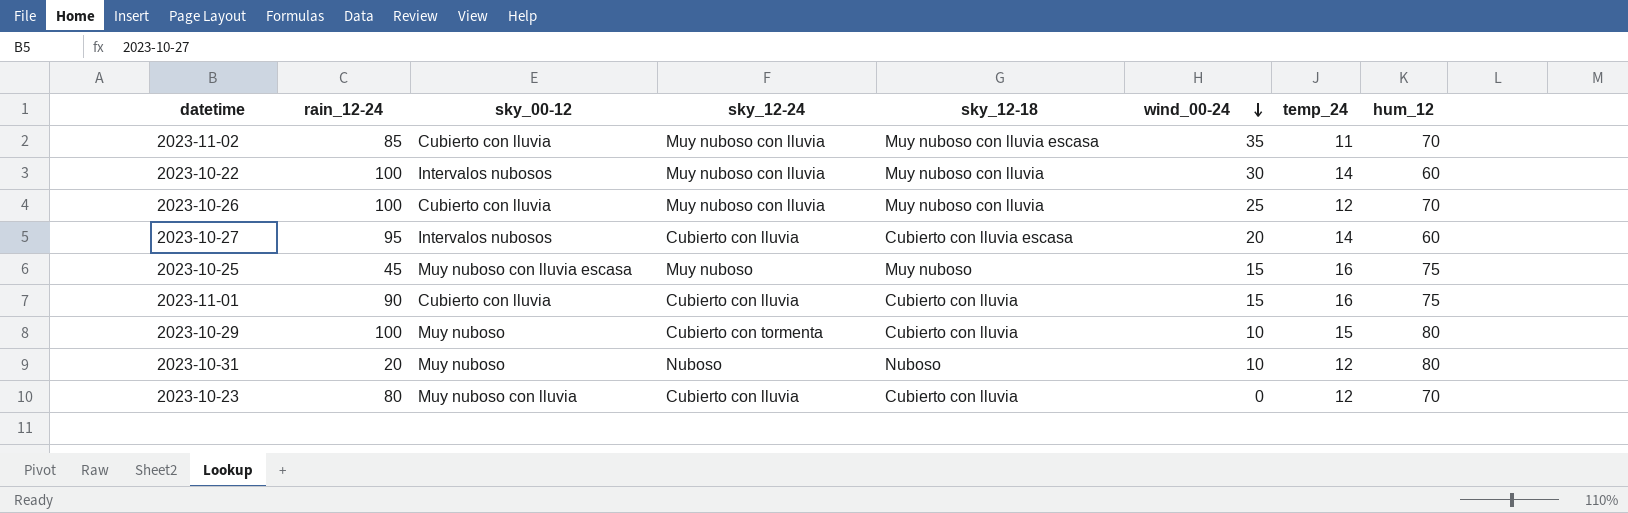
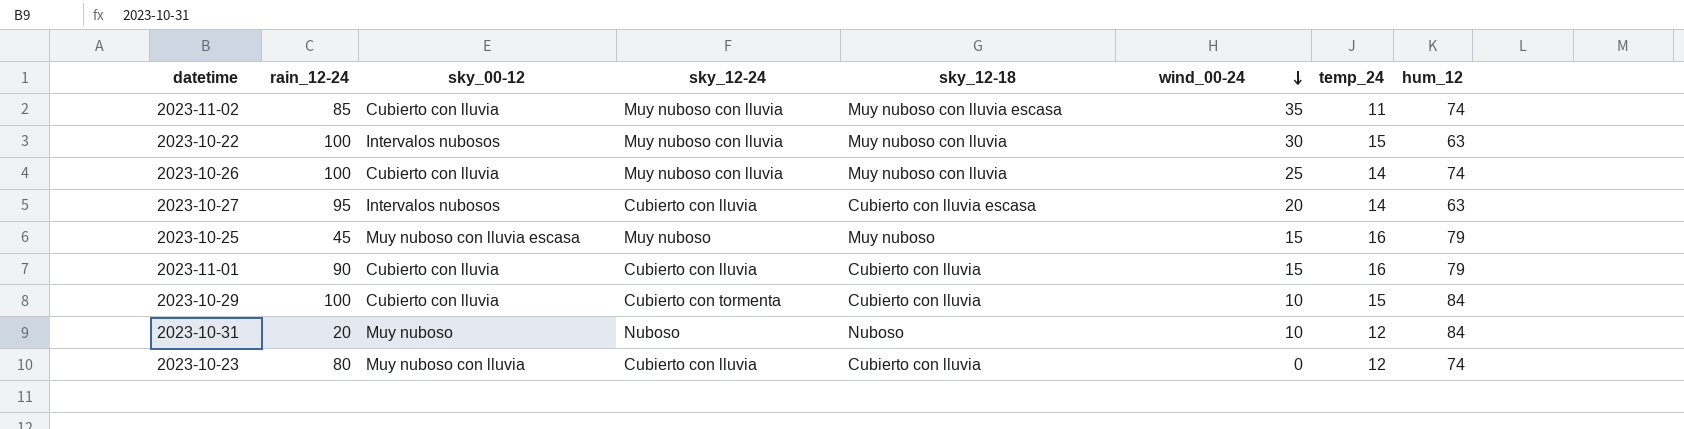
2023-11-02 | hum_12: 70 -> 74
2023-10-22 | temp_24: 14 -> 15
2023-10-22 | hum_12: 60 -> 63
2023-10-26 | temp_24: 12 -> 14
2023-10-26 | hum_12: 70 -> 74
2023-10-27 | hum_12: 60 -> 63
2023-10-25 | hum_12: 75 -> 79
2023-11-01 | hum_12: 75 -> 79
2023-10-29 | sky_00-12: Muy nuboso -> Cubierto con lluvia
2023-10-29 | hum_12: 80 -> 84
2023-10-31 | hum_12: 80 -> 84
2023-10-23 | hum_12: 70 -> 74

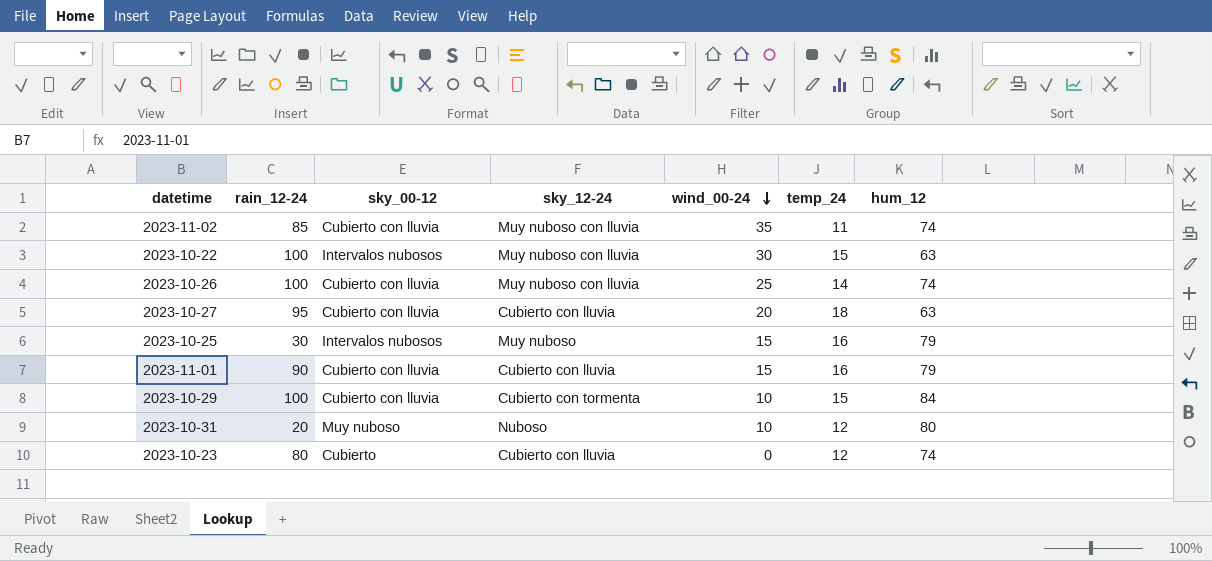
column sky_12-18 | position: 5 -> none
2023-10-27 | sky_00-12: Intervalos nubosos -> Cubierto con lluvia
2023-10-27 | temp_24: 14 -> 18
2023-10-25 | rain_12-24: 45 -> 30
2023-10-25 | sky_00-12: Muy nuboso con lluvia escasa -> Intervalos nubosos
2023-10-31 | hum_12: 84 -> 80
2023-10-23 | sky_00-12: Muy nuboso con lluvia -> Cubierto

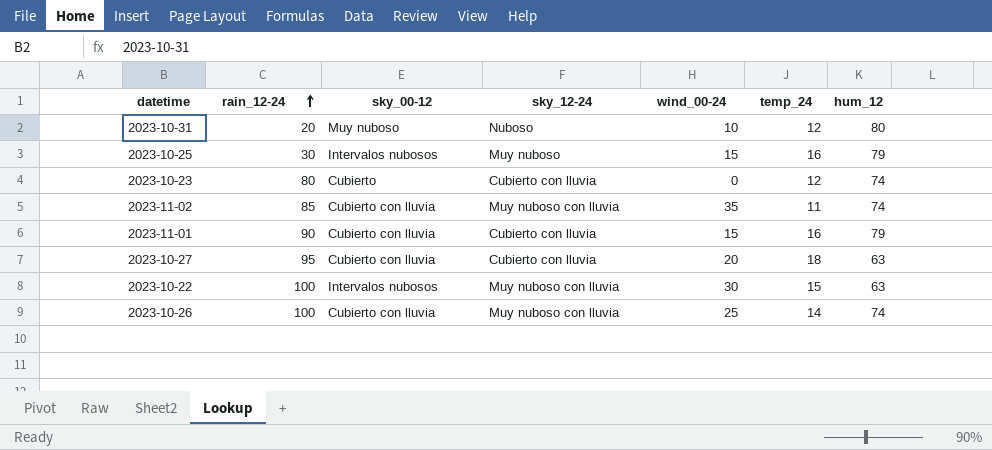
row order: wind_00-24 descending -> rain_12-24 ascending
row 2023-10-29: 100 | Cubierto con lluvia | Cubierto con tormenta | 10 | 15 | 84 -> none

